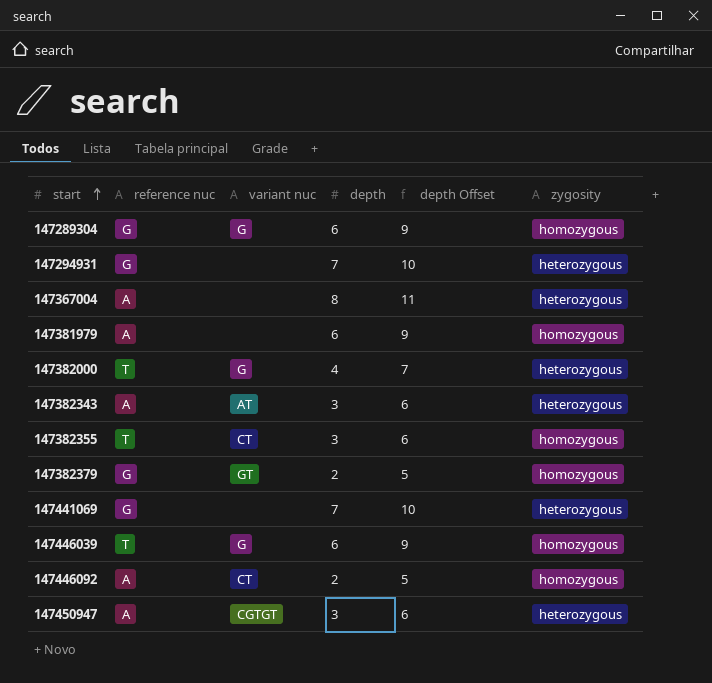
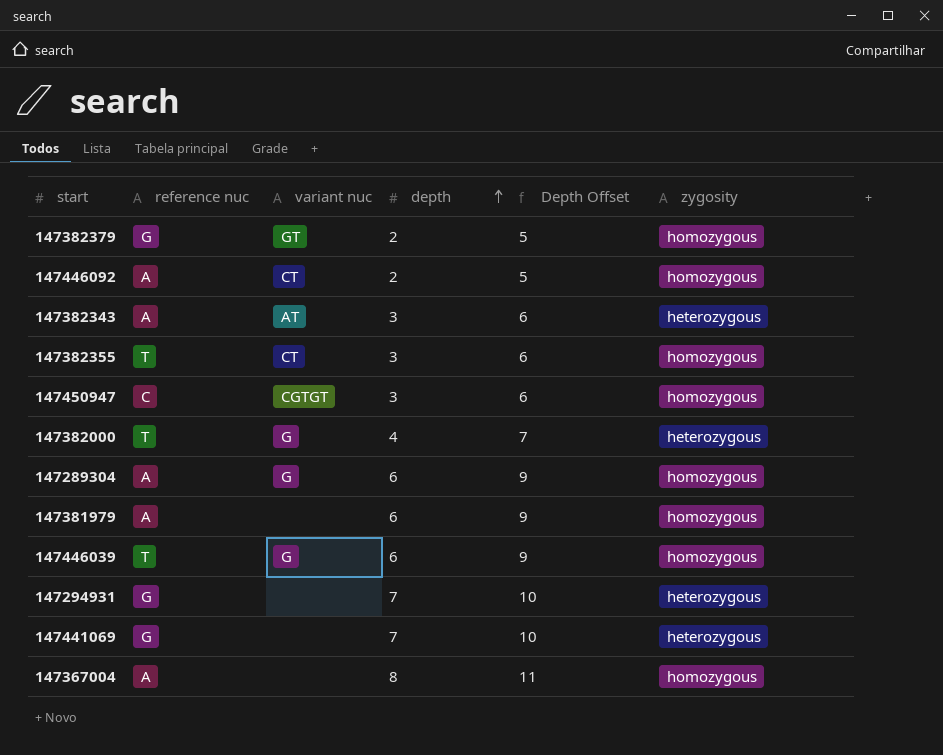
row order: start ascending -> depth ascending
column name: depth Offset -> Depth Offset
147450947 | reference nuc: A -> C
147450947 | zygosity: heterozygous -> homozygous
147289304 | reference nuc: G -> A
147367004 | zygosity: heterozygous -> homozygous

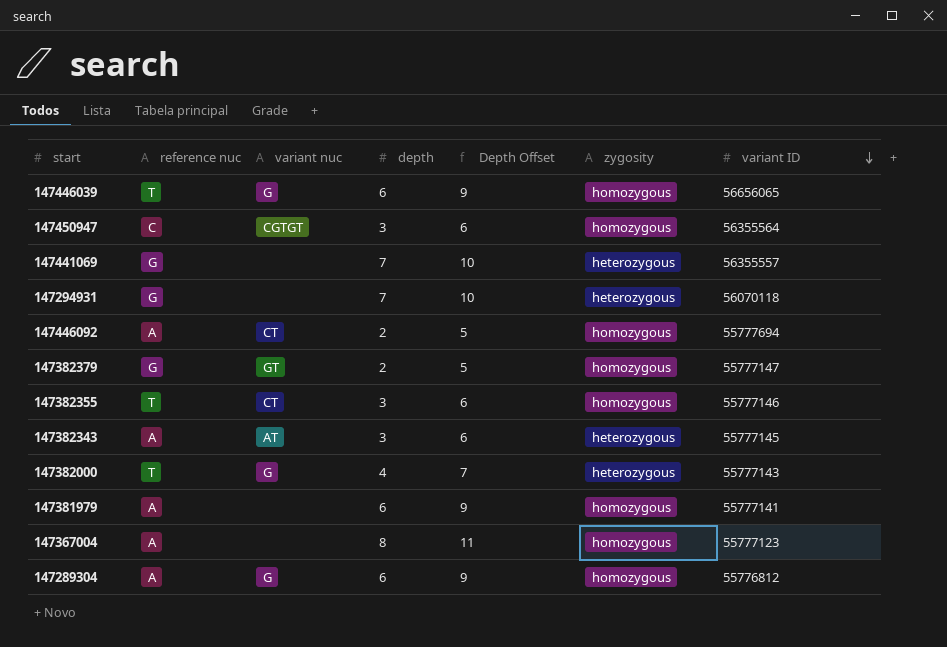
row order: depth ascending -> variant ID descending
column variant ID | position: none -> 7

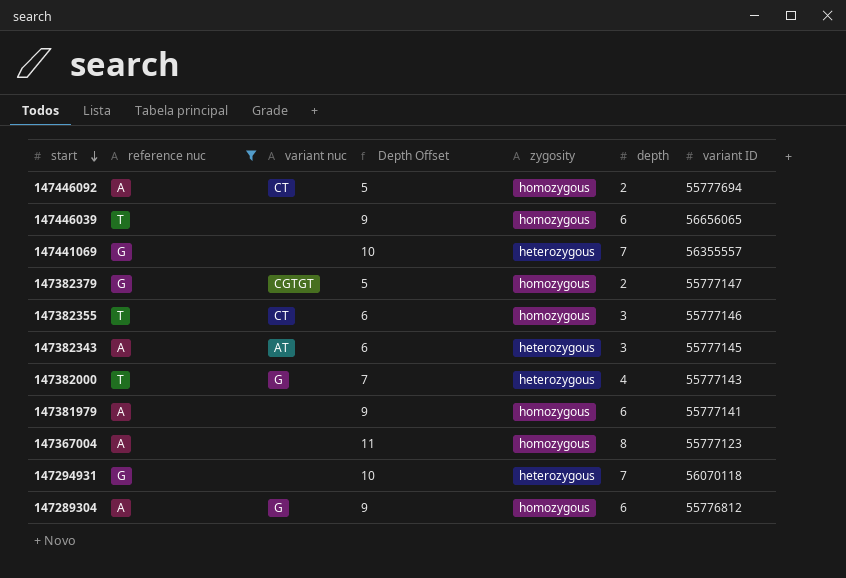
filter: none -> reference nuc != C
row order: variant ID descending -> start descending
column depth | position: 4 -> 6
147446039 | variant nuc: G -> none
147382379 | variant nuc: GT -> CGTGT

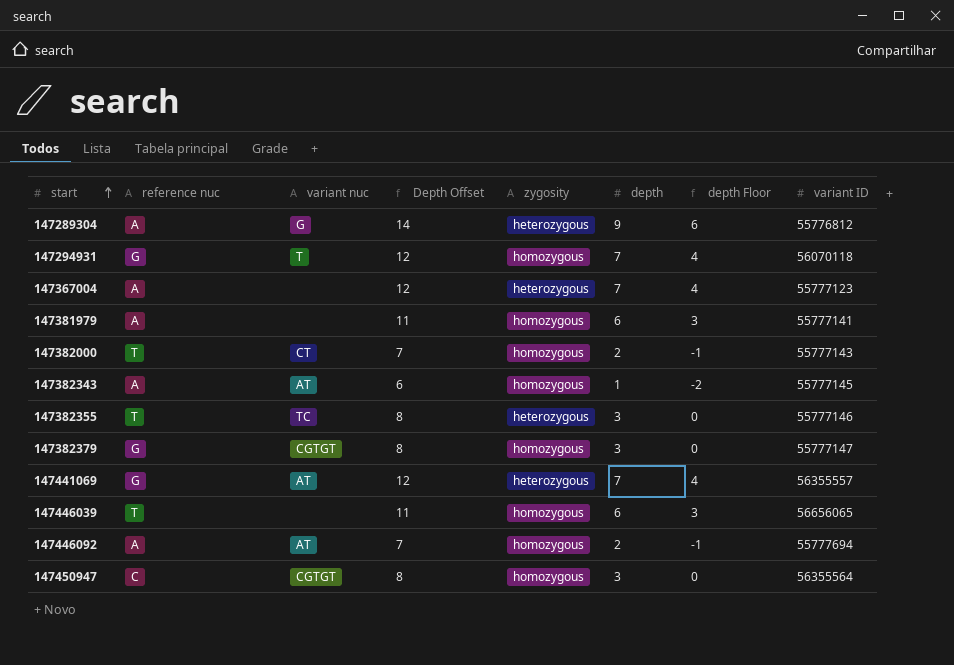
filter: reference nuc != C -> none
row order: start descending -> start ascending
column Depth Offset | formula: [depth] + 3 -> [depth] + 5
column depth Floor | formula: none -> [depth] - 3
147289304 | zygosity: homozygous -> heterozygous
147289304 | depth: 6 -> 9
147294931 | variant nuc: none -> T
147294931 | zygosity: heterozygous -> homozygous
147367004 | zygosity: homozygous -> heterozygous
147367004 | depth: 8 -> 7
147382000 | variant nuc: G -> CT
147382000 | zygosity: heterozygous -> homozygous
147382000 | depth: 4 -> 2
147382343 | zygosity: heterozygous -> homozygous
147382343 | depth: 3 -> 1
147382355 | variant nuc: CT -> TC
147382355 | zygosity: homozygous -> heterozygous
147382379 | depth: 2 -> 3
147441069 | variant nuc: none -> AT
147446092 | variant nuc: CT -> AT

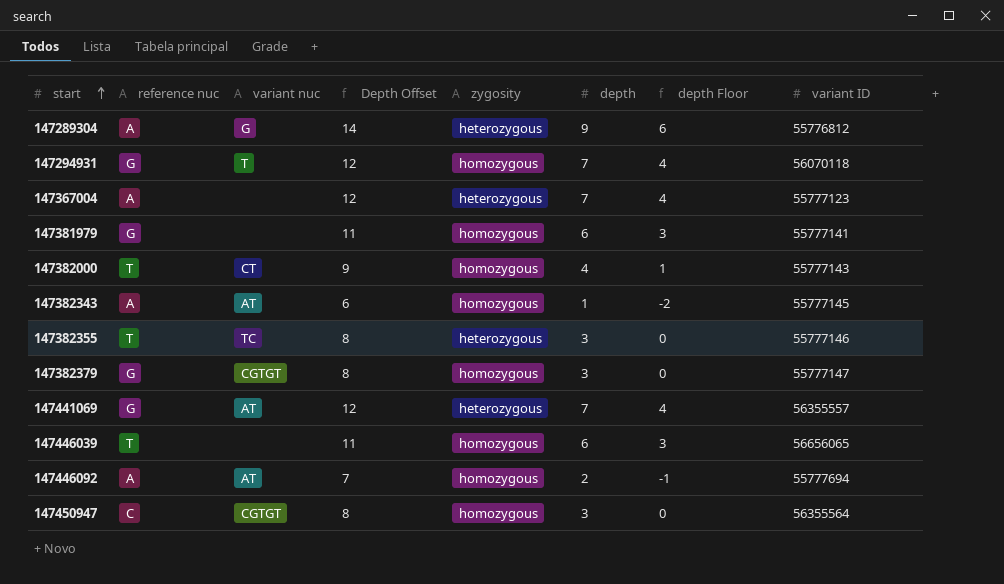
147381979 | reference nuc: A -> G
147382000 | Depth Offset: 7 -> 9
147382000 | depth: 2 -> 4
147382000 | depth Floor: -1 -> 1

